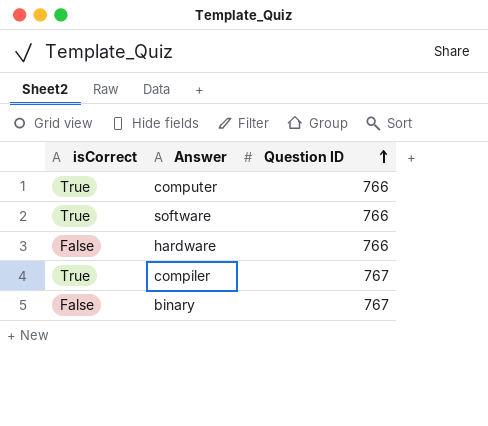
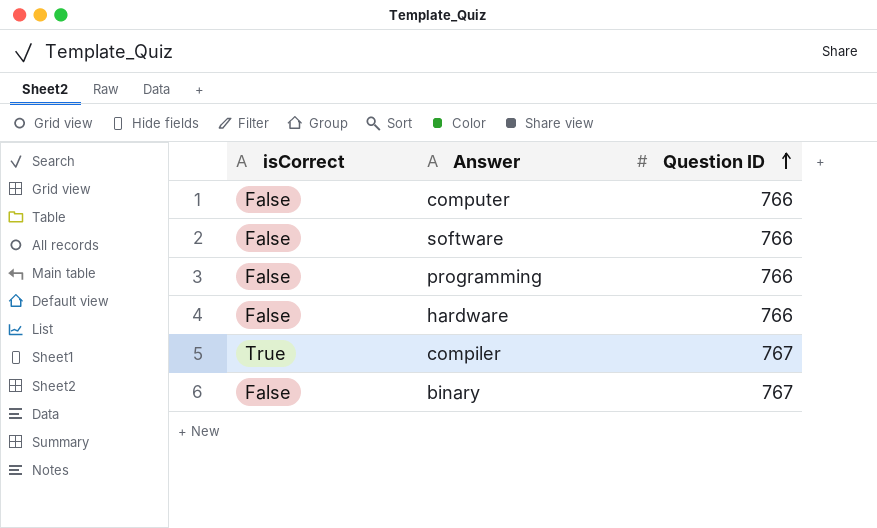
computer | isCorrect: True -> False
software | isCorrect: True -> False
row programming: none -> False | 766

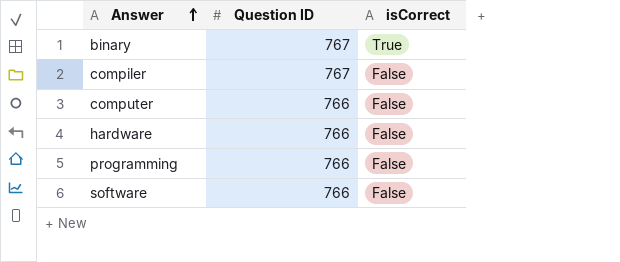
row order: Question ID ascending -> Answer ascending
column isCorrect | position: 1 -> 3
binary | isCorrect: False -> True
compiler | isCorrect: True -> False

